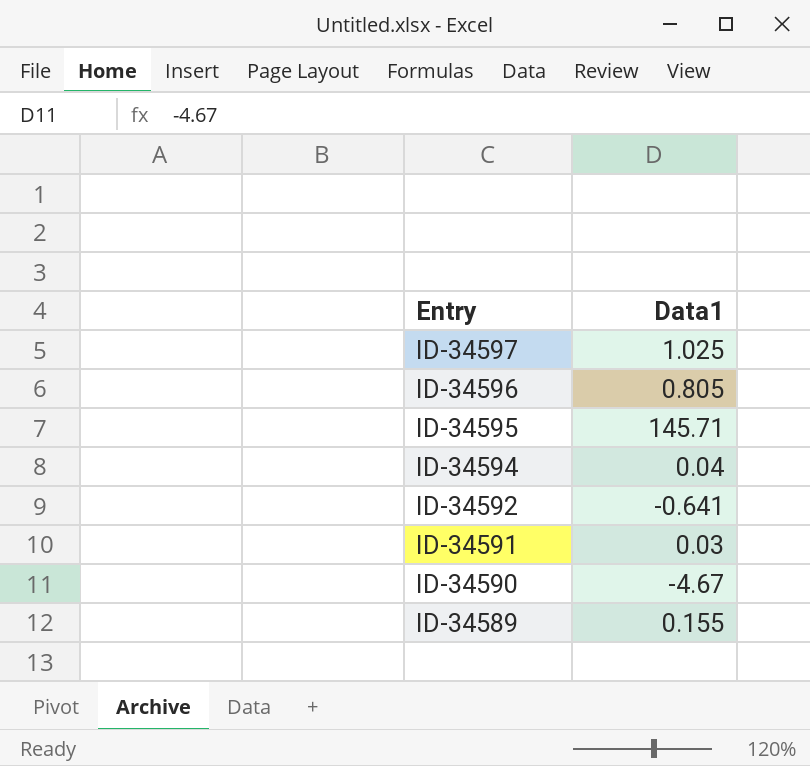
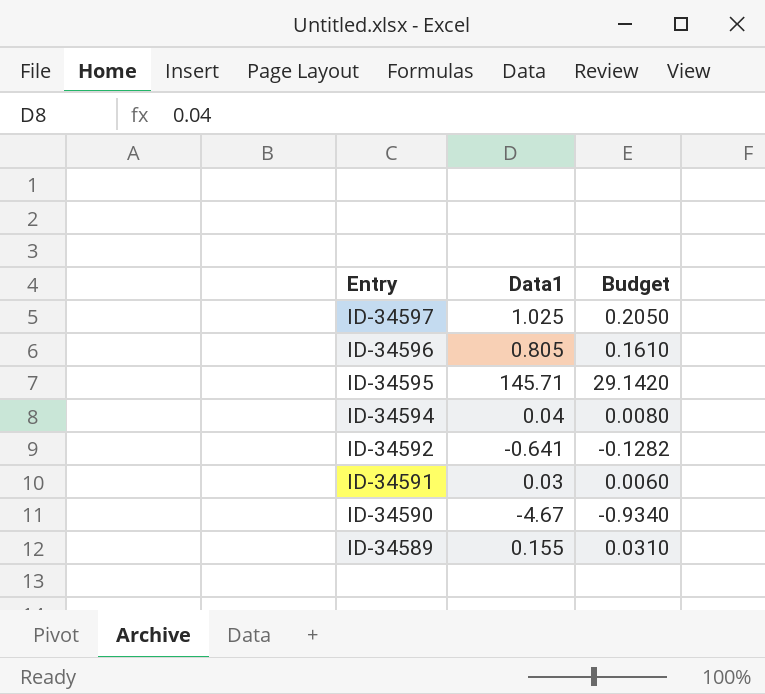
column Budget | formula: none -> [Data1] * 0.2

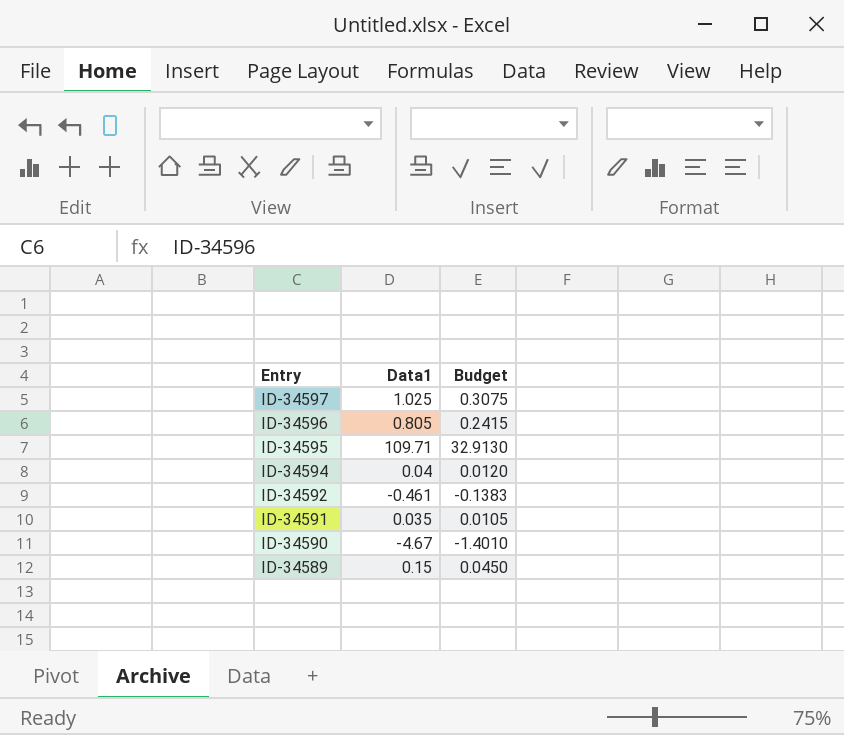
column Budget | formula: [Data1] * 0.2 -> [Data1] * 0.3
ID-34595 | Data1: 145.71 -> 109.71
ID-34592 | Data1: -0.641 -> -0.461
ID-34591 | Data1: 0.03 -> 0.035
ID-34589 | Data1: 0.155 -> 0.15

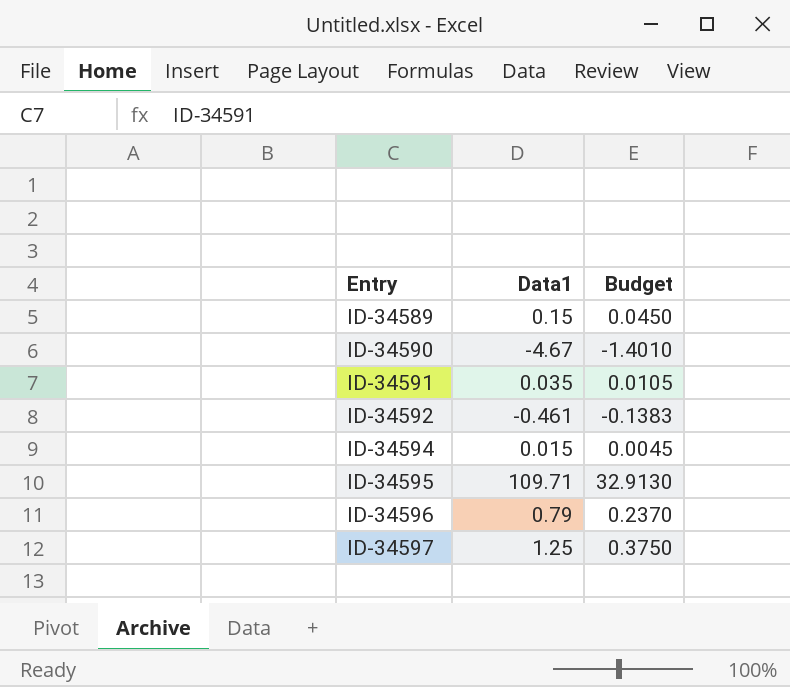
row order: Entry descending -> Entry ascending
ID-34594 | Data1: 0.04 -> 0.015
ID-34594 | Budget: 0.0120 -> 0.0045
ID-34596 | Data1: 0.805 -> 0.79
ID-34596 | Budget: 0.2415 -> 0.2370
ID-34597 | Data1: 1.025 -> 1.25
ID-34597 | Budget: 0.3075 -> 0.3750

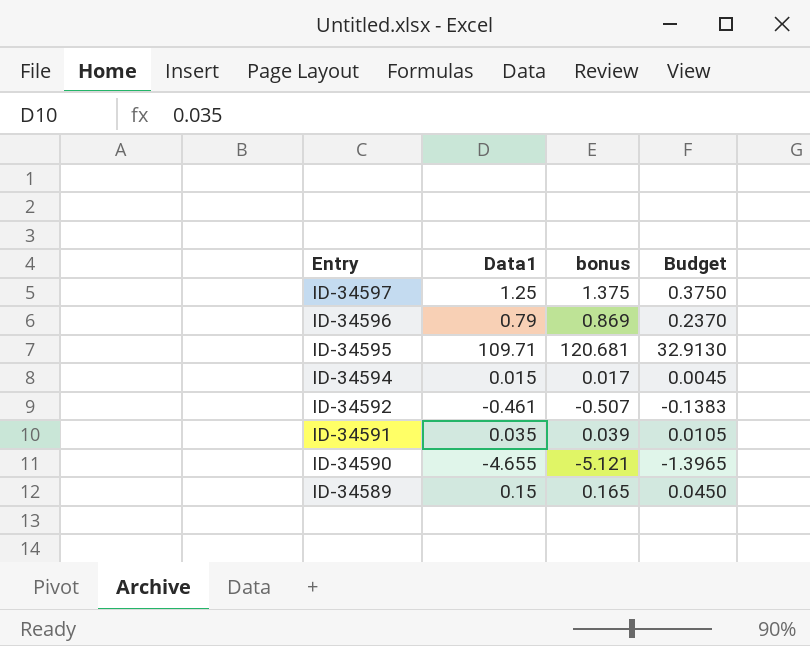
row order: Entry ascending -> Entry descending
column bonus | formula: none -> [Data1] * 1.1
ID-34590 | Data1: -4.67 -> -4.655
ID-34590 | Budget: -1.4010 -> -1.3965

